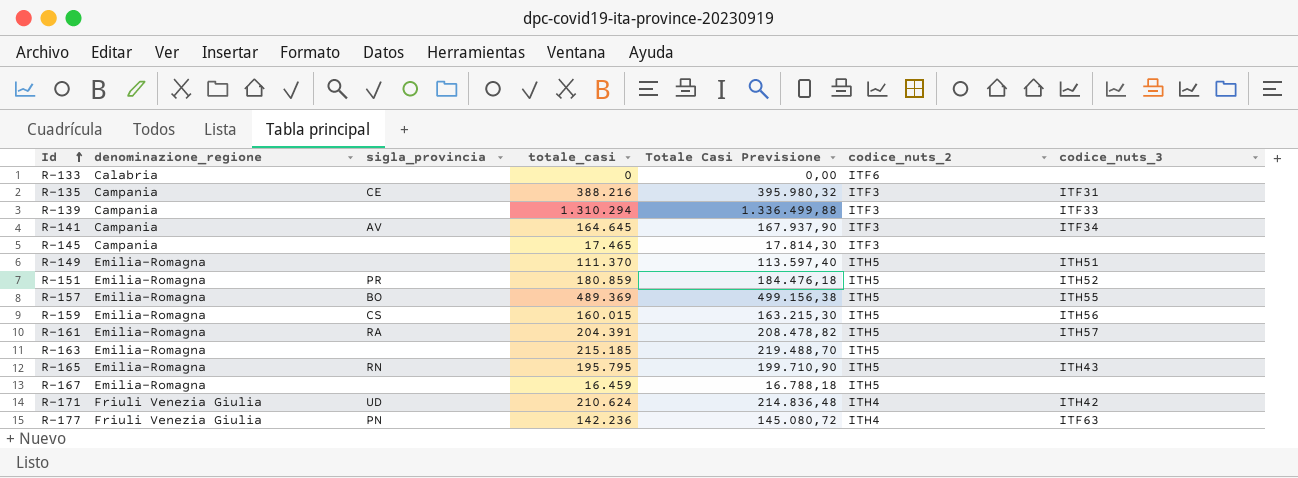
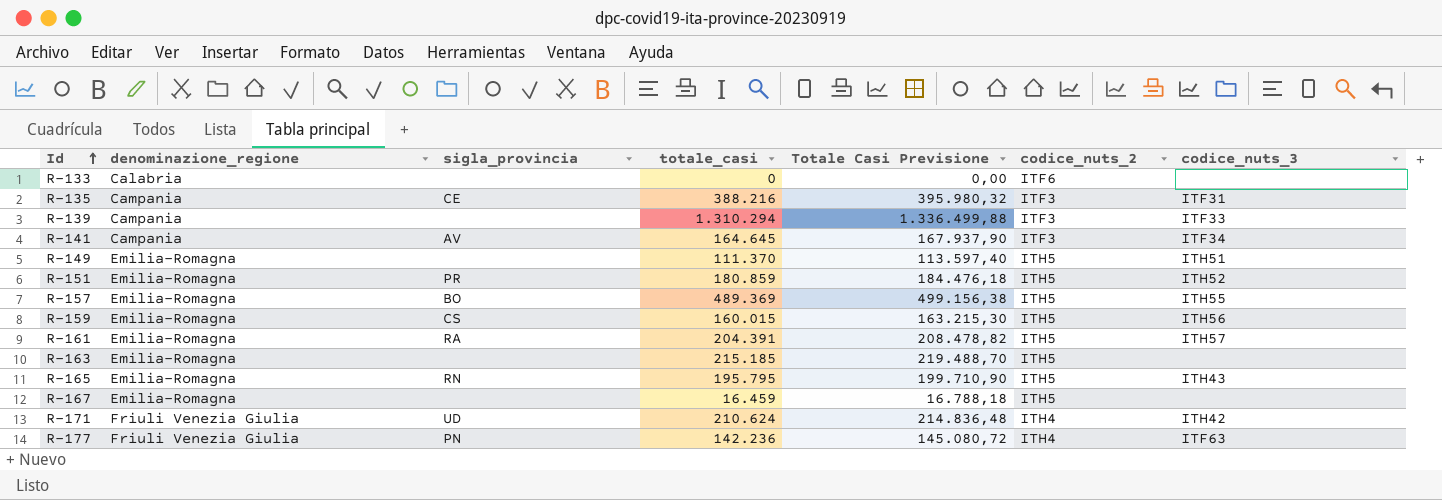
row R-145: Campania | none | 17.465 | 17.814,30 | ITF3 | none -> none

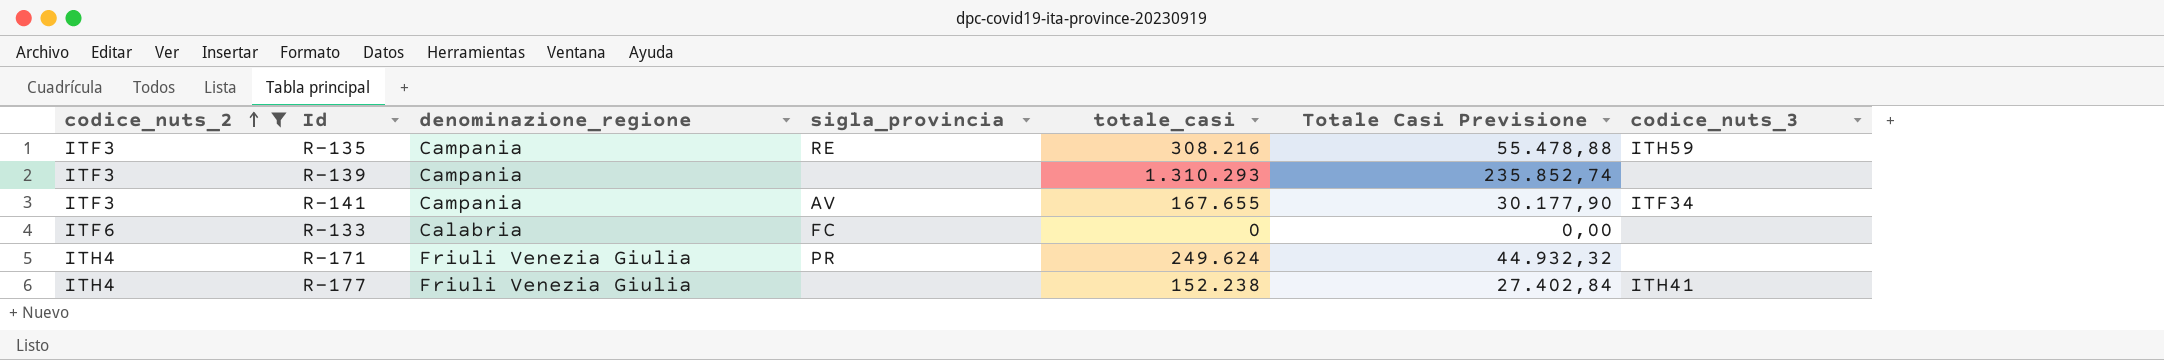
filter: none -> codice_nuts_2 != ITH5
row order: Id ascending -> codice_nuts_2 ascending
column codice_nuts_2 | position: 6 -> 1
column Totale Casi Previsione | formula: [totale_casi] * 1,02 -> [totale_casi] * 0,18
R-135 | sigla_provincia: CE -> RE
R-135 | totale_casi: 388.216 -> 308.216
R-135 | codice_nuts_3: ITF31 -> ITH59
R-139 | totale_casi: 1.310.294 -> 1.310.293
R-139 | codice_nuts_3: ITF33 -> none
R-141 | totale_casi: 164.645 -> 167.655
R-133 | sigla_provincia: none -> FC
R-171 | sigla_provincia: UD -> PR
R-171 | totale_casi: 210.624 -> 249.624
R-171 | codice_nuts_3: ITH42 -> none
R-177 | sigla_provincia: PN -> none
R-177 | totale_casi: 142.236 -> 152.238
R-177 | codice_nuts_3: ITF63 -> ITH41

